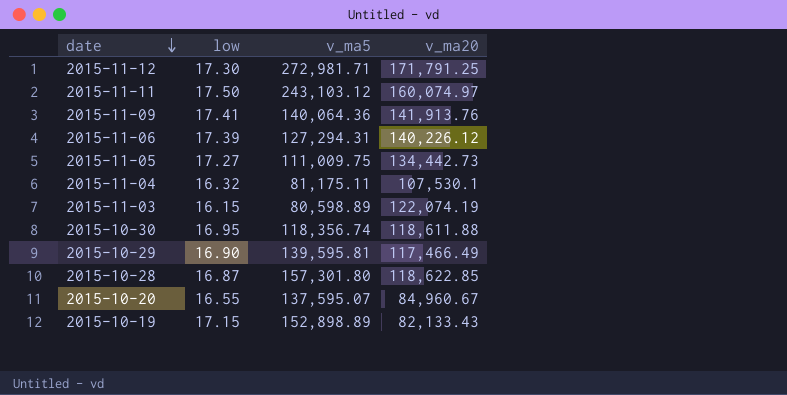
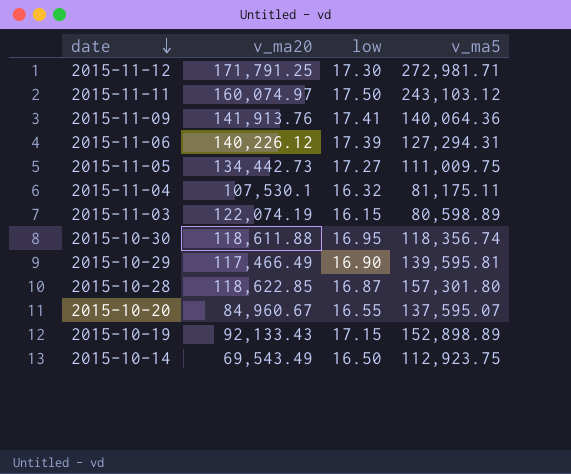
column v_ma20 | position: 4 -> 2
2015-10-19 | v_ma20: 82,133.43 -> 92,133.43
row 2015-10-14: none -> 69,543.49 | 16.50 | 112,923.75

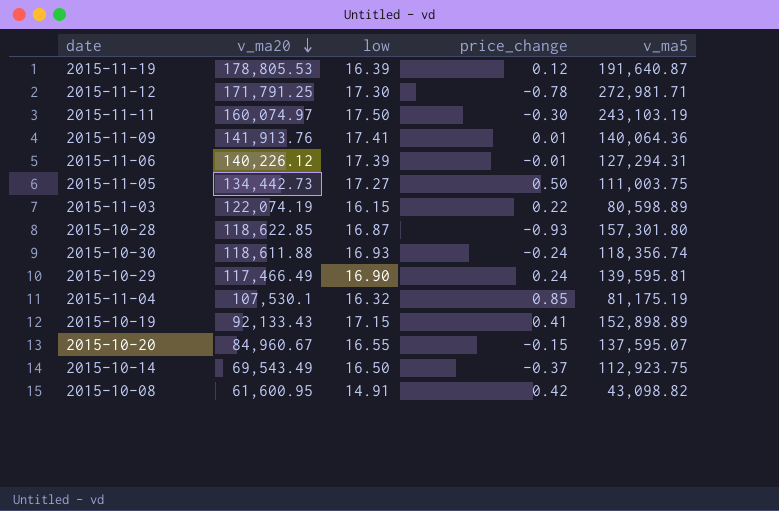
row order: date descending -> v_ma20 descending
column price_change | position: none -> 4
row 2015-11-19: none -> 178,805.53 | 16.39 | 0.12 | 191,640.87
2015-11-11 | v_ma5: 243,103.12 -> 243,103.19
2015-11-05 | v_ma5: 111,009.75 -> 111,003.75
2015-10-30 | low: 16.95 -> 16.93
2015-11-04 | v_ma5: 81,175.11 -> 81,175.19
row 2015-10-08: none -> 61,600.95 | 14.91 | 0.42 | 43,098.82

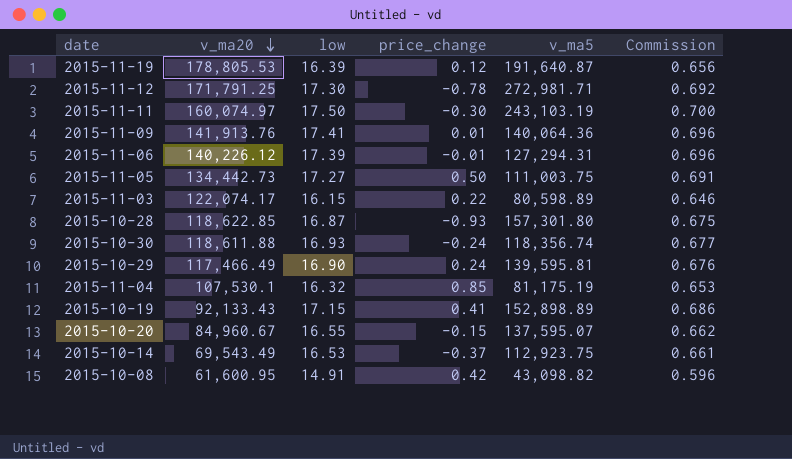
column Commission | formula: none -> [low] * 0.04
2015-11-03 | v_ma20: 122,074.19 -> 122,074.17
2015-10-14 | low: 16.50 -> 16.53

